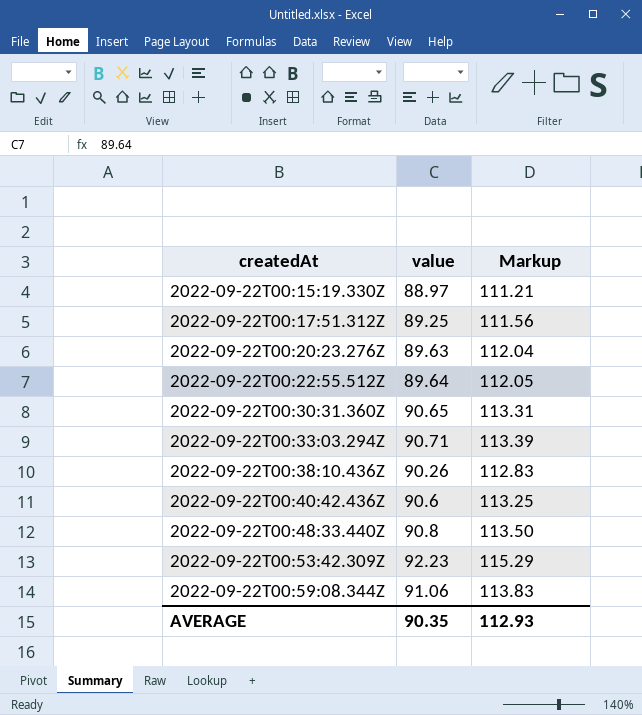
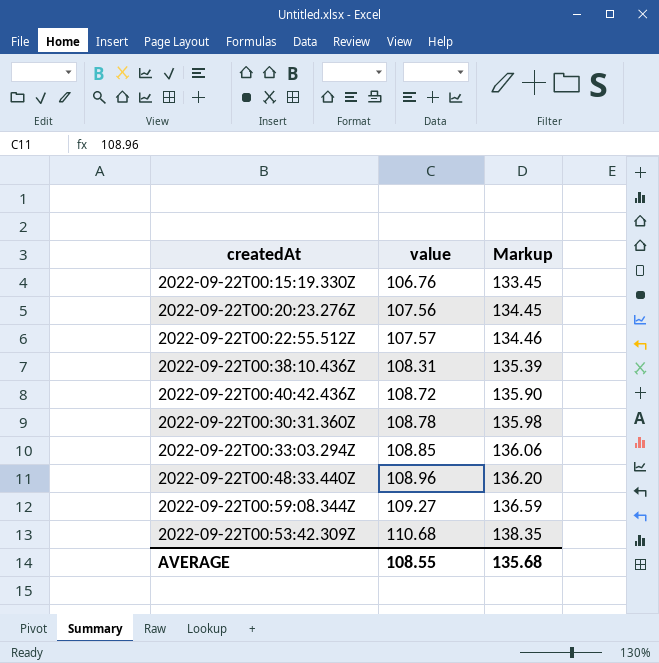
row order: createdAt ascending -> value ascending
row 2022-09-22T00:17:51.312Z: 89.25 | 111.56 -> none
2022-09-22T00:15:19.330Z | value: 88.97 -> 106.76
2022-09-22T00:15:19.330Z | Markup: 111.21 -> 133.45
2022-09-22T00:20:23.276Z | value: 89.63 -> 107.56
2022-09-22T00:20:23.276Z | Markup: 112.04 -> 134.45
2022-09-22T00:22:55.512Z | value: 89.64 -> 107.57
2022-09-22T00:22:55.512Z | Markup: 112.05 -> 134.46
2022-09-22T00:38:10.436Z | value: 90.26 -> 108.31
2022-09-22T00:38:10.436Z | Markup: 112.83 -> 135.39
2022-09-22T00:40:42.436Z | value: 90.6 -> 108.72
2022-09-22T00:40:42.436Z | Markup: 113.25 -> 135.90
2022-09-22T00:30:31.360Z | value: 90.65 -> 108.78
2022-09-22T00:30:31.360Z | Markup: 113.31 -> 135.98
2022-09-22T00:33:03.294Z | value: 90.71 -> 108.85
2022-09-22T00:33:03.294Z | Markup: 113.39 -> 136.06
2022-09-22T00:48:33.440Z | value: 90.8 -> 108.96
2022-09-22T00:48:33.440Z | Markup: 113.50 -> 136.20
2022-09-22T00:59:08.344Z | value: 91.06 -> 109.27
2022-09-22T00:59:08.344Z | Markup: 113.83 -> 136.59
2022-09-22T00:53:42.309Z | value: 92.23 -> 110.68
2022-09-22T00:53:42.309Z | Markup: 115.29 -> 138.35
AVERAGE | value: 90.35 -> 108.55
AVERAGE | Markup: 112.93 -> 135.68

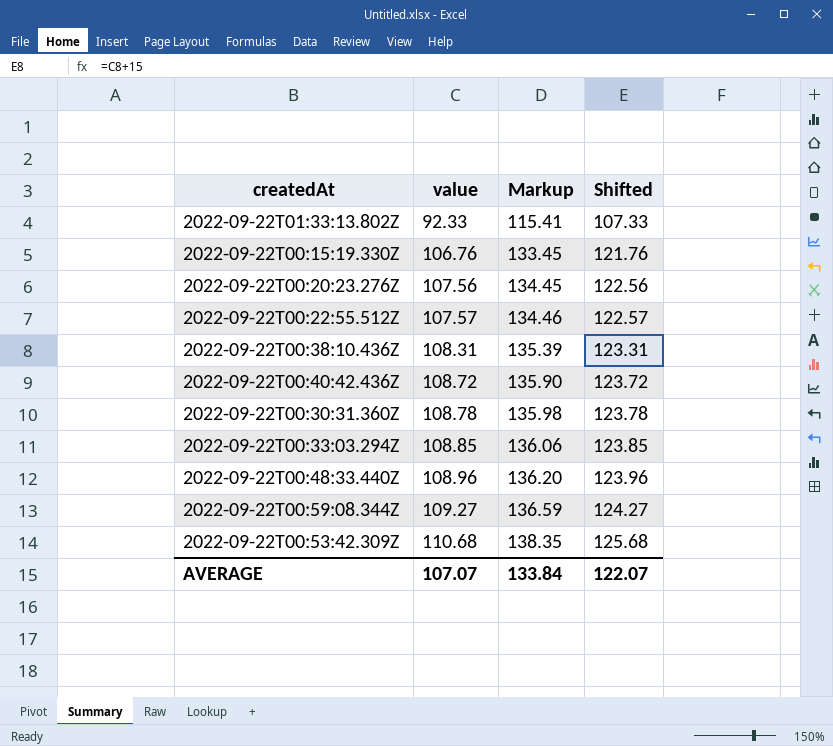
column Shifted | formula: none -> [value] + 15
row 2022-09-22T01:33:13.802Z: none -> 92.33 | 115.41 | 107.33
AVERAGE | value: 108.55 -> 107.07
AVERAGE | Markup: 135.68 -> 133.84

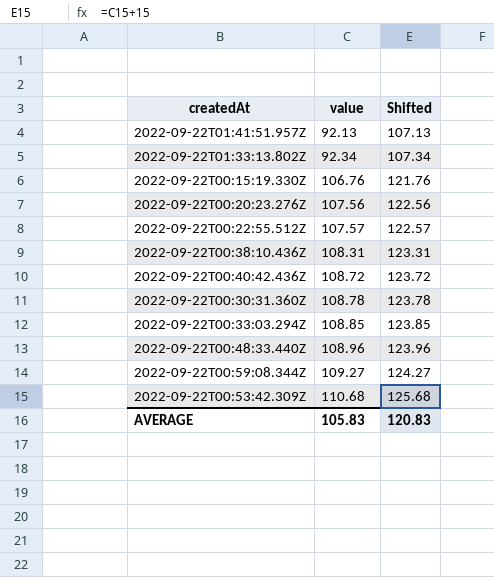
column Markup | formula: [value] * 1.25 -> none
row 2022-09-22T01:41:51.957Z: none -> 92.13 | 107.13
2022-09-22T01:33:13.802Z | value: 92.33 -> 92.34
2022-09-22T01:33:13.802Z | Shifted: 107.33 -> 107.34
AVERAGE | value: 107.07 -> 105.83
AVERAGE | Shifted: 122.07 -> 120.83

